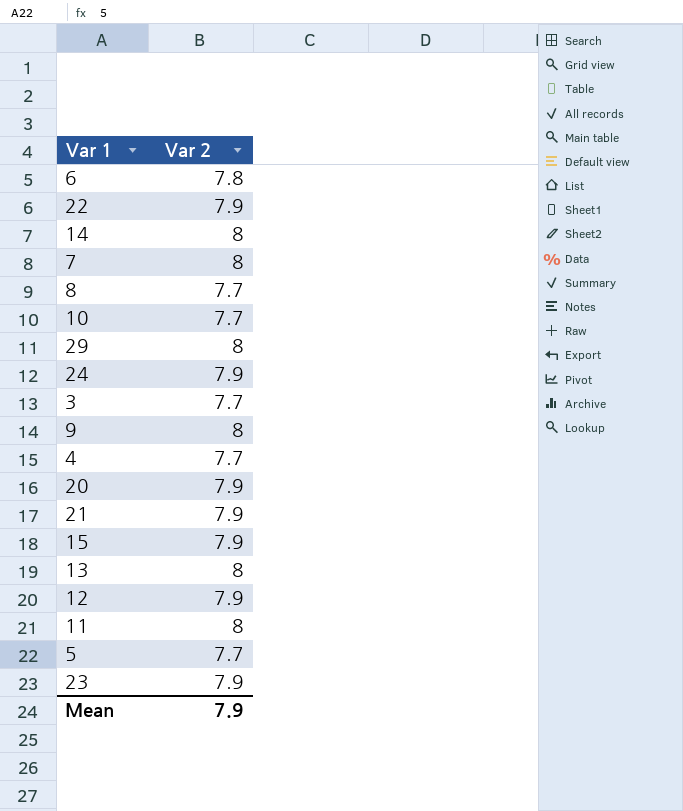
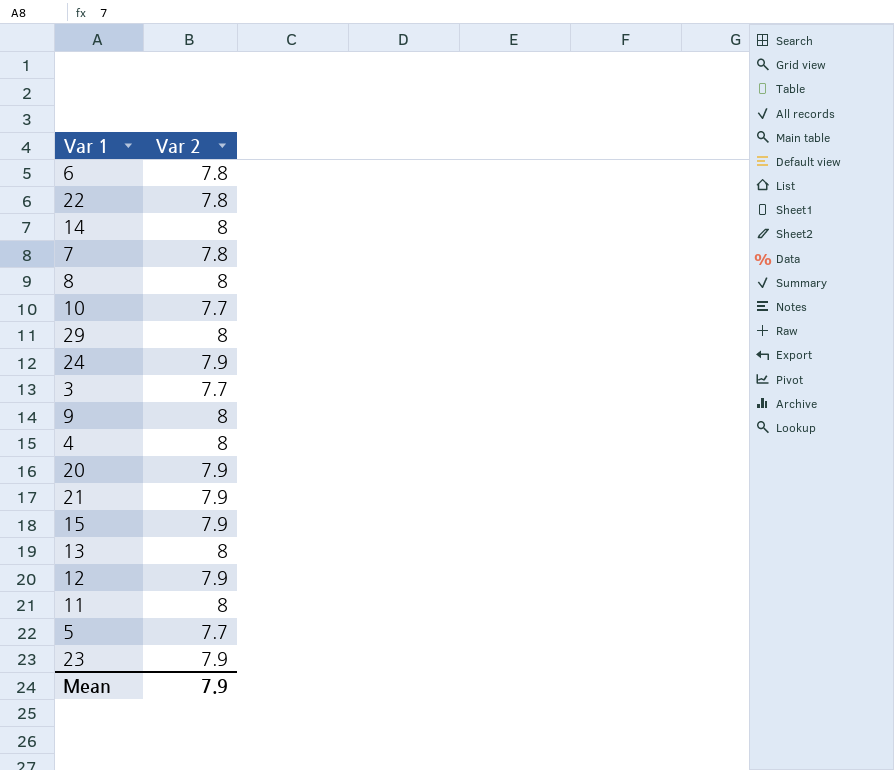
22 | Var 2: 7.9 -> 7.8
7 | Var 2: 8 -> 7.8
8 | Var 2: 7.7 -> 8
4 | Var 2: 7.7 -> 8

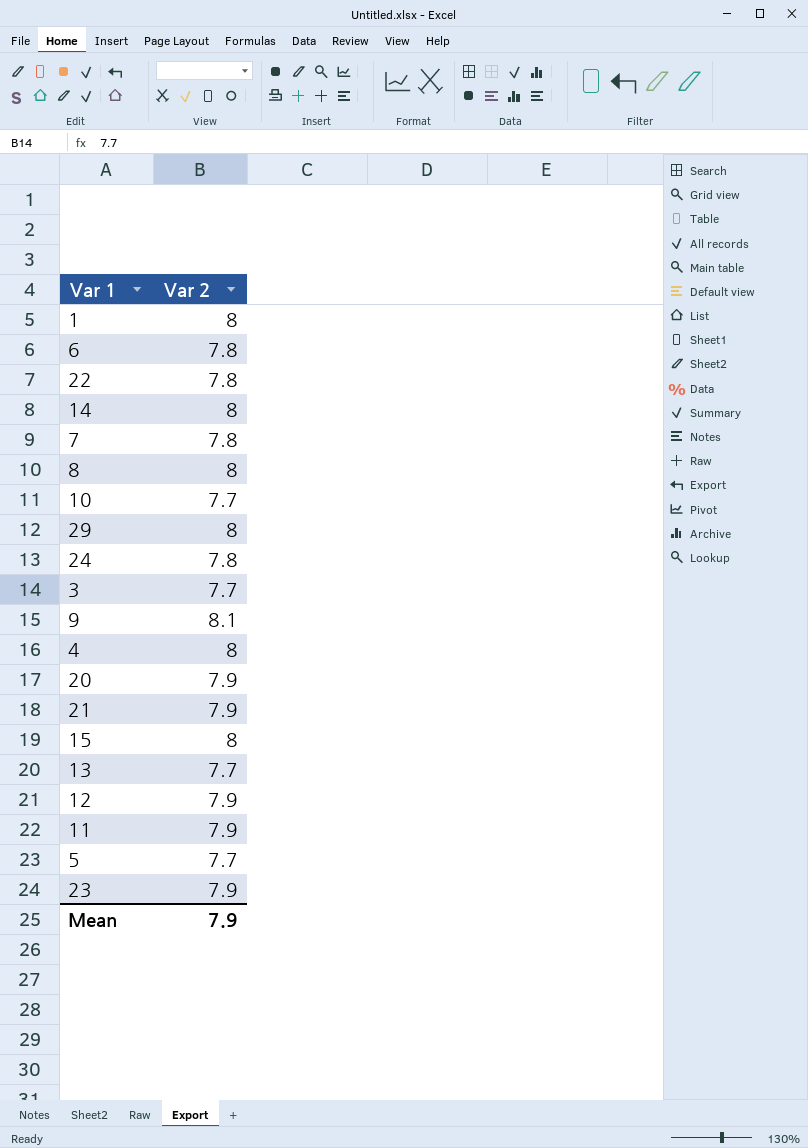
row 1: none -> 8
24 | Var 2: 7.9 -> 7.8
9 | Var 2: 8 -> 8.1
15 | Var 2: 7.9 -> 8
13 | Var 2: 8 -> 7.7
11 | Var 2: 8 -> 7.9

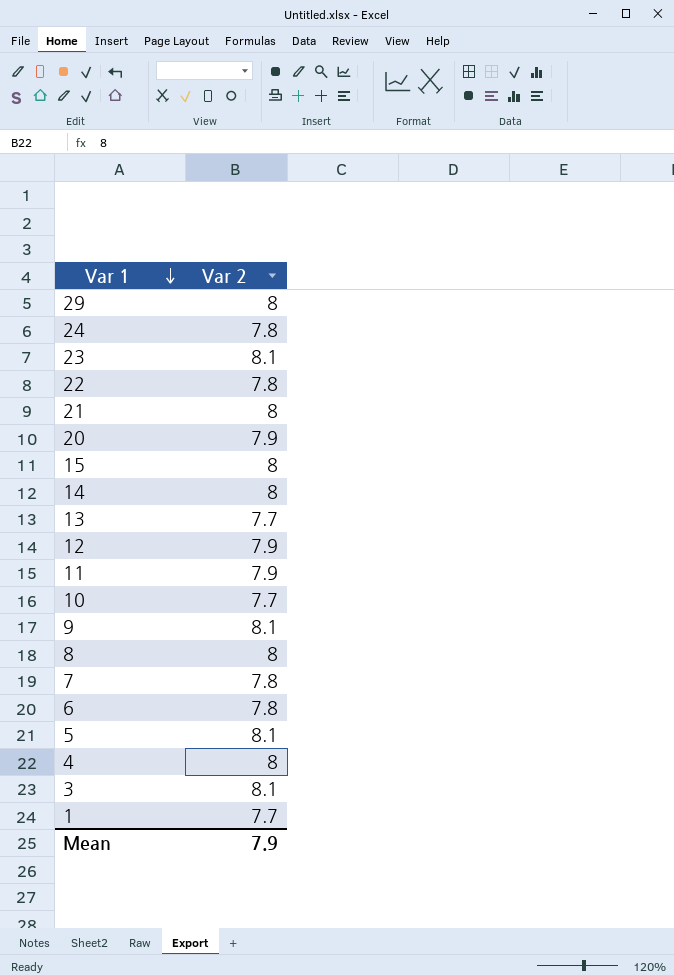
row order: none -> Var 1 descending
23 | Var 2: 7.9 -> 8.1
21 | Var 2: 7.9 -> 8
5 | Var 2: 7.7 -> 8.1
3 | Var 2: 7.7 -> 8.1
1 | Var 2: 8 -> 7.7

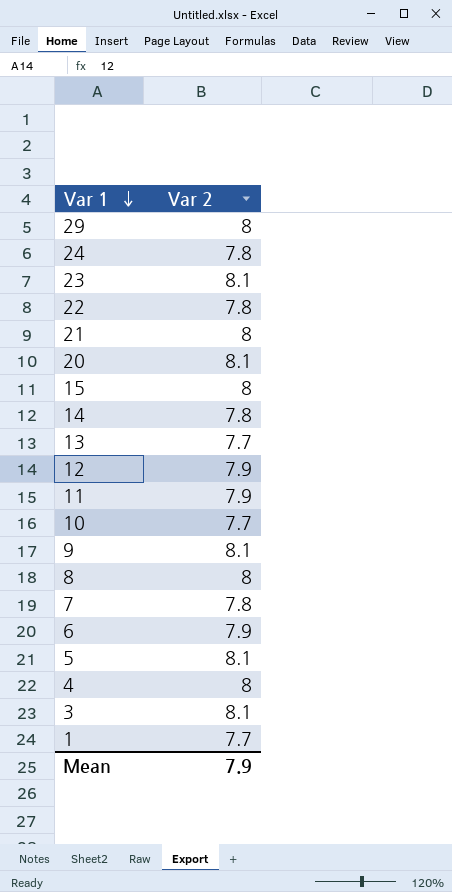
20 | Var 2: 7.9 -> 8.1
14 | Var 2: 8 -> 7.8
6 | Var 2: 7.8 -> 7.9

